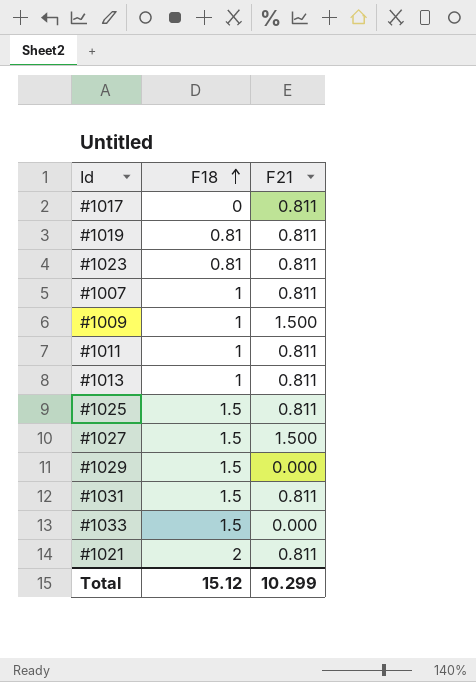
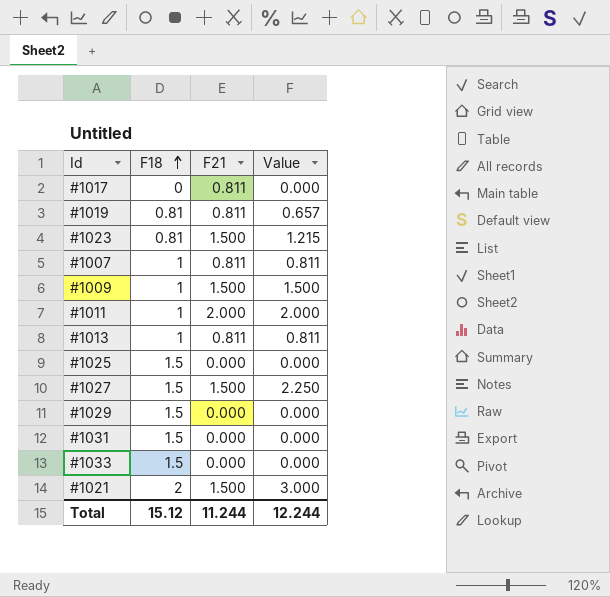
column Value | formula: none -> [F18] * [F21]
#1023 | F21: 0.811 -> 1.500
#1011 | F21: 0.811 -> 2.000
#1025 | F21: 0.811 -> 0.000
#1031 | F21: 0.811 -> 0.000
#1021 | F21: 0.811 -> 1.500
Total | F21: 10.299 -> 11.244

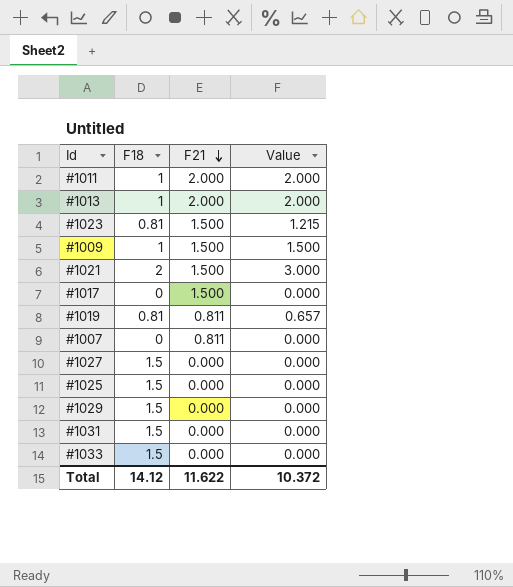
row order: F18 ascending -> F21 descending
#1013 | F21: 0.811 -> 2.000
#1013 | Value: 0.811 -> 2.000
#1017 | F21: 0.811 -> 1.500
#1007 | F18: 1 -> 0
#1007 | Value: 0.811 -> 0.000
#1027 | F21: 1.500 -> 0.000
#1027 | Value: 2.250 -> 0.000
Total | F18: 15.12 -> 14.12
Total | F21: 11.244 -> 11.622
Total | Value: 12.244 -> 10.372

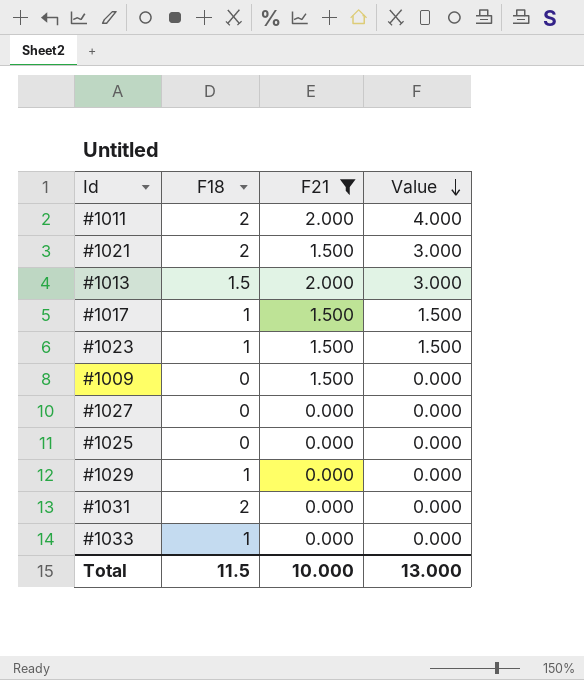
filter: none -> F21 != 0.811
row order: F21 descending -> Value descending
#1011 | F18: 1 -> 2
#1011 | Value: 2.000 -> 4.000
#1013 | F18: 1 -> 1.5
#1013 | Value: 2.000 -> 3.000
#1017 | F18: 0 -> 1
#1017 | Value: 0.000 -> 1.500
#1023 | F18: 0.81 -> 1
#1023 | Value: 1.215 -> 1.500
#1009 | F18: 1 -> 0
#1009 | Value: 1.500 -> 0.000
#1027 | F18: 1.5 -> 0
#1025 | F18: 1.5 -> 0
#1029 | F18: 1.5 -> 1
#1031 | F18: 1.5 -> 2
#1033 | F18: 1.5 -> 1
Total | F18: 14.12 -> 11.5
Total | F21: 11.622 -> 10.000
Total | Value: 10.372 -> 13.000

